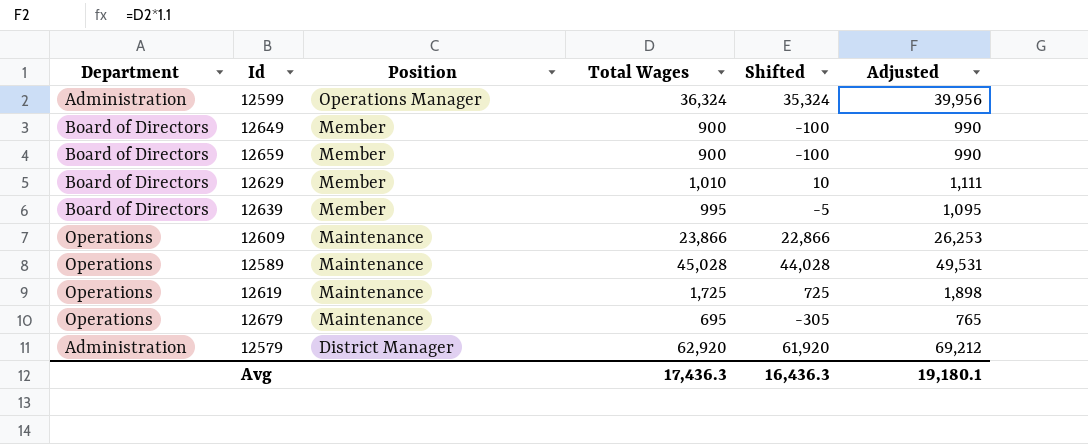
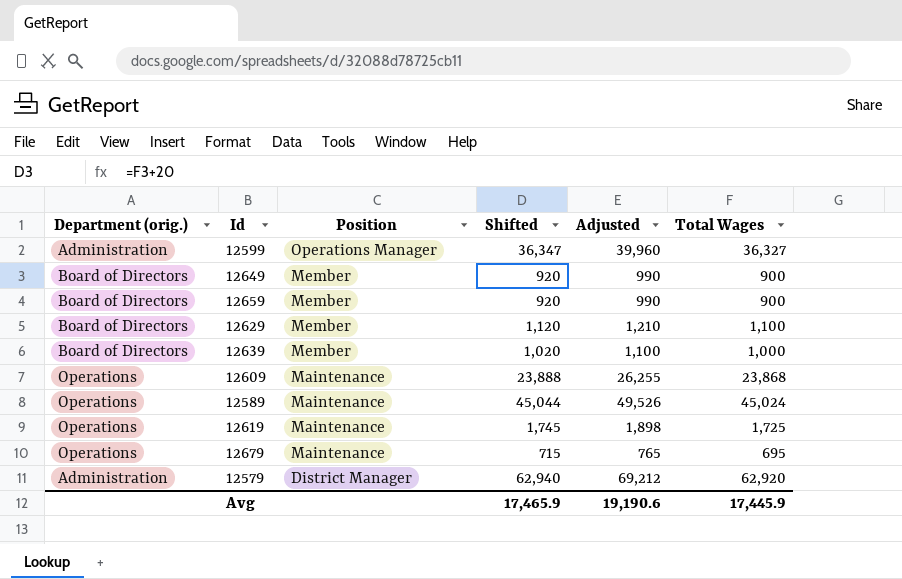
column name: Department -> Department (orig.)
column Shifted | formula: [Total Wages] - 1000 -> [Total Wages] + 20
column Total Wages | position: 4 -> 6
12599 | Adjusted: 39,956 -> 39,960
12599 | Total Wages: 36,324 -> 36,327
12629 | Adjusted: 1,111 -> 1,210
12629 | Total Wages: 1,010 -> 1,100
12639 | Adjusted: 1,095 -> 1,100
12639 | Total Wages: 995 -> 1,000
12609 | Adjusted: 26,253 -> 26,255
12609 | Total Wages: 23,866 -> 23,868
12589 | Adjusted: 49,531 -> 49,526
12589 | Total Wages: 45,028 -> 45,024
Avg | Shifted: 16,436.3 -> 17,465.9
Avg | Adjusted: 19,180.1 -> 19,190.6
Avg | Total Wages: 17,436.3 -> 17,445.9

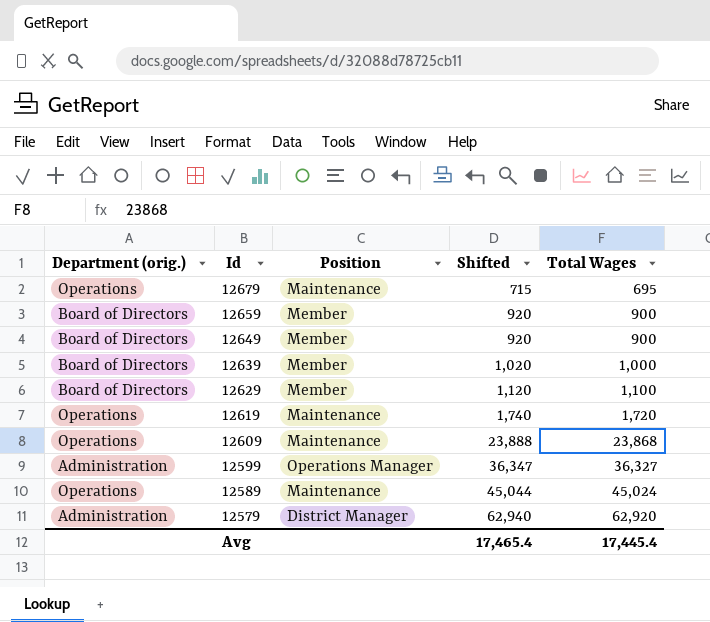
row order: Position descending -> Id descending
column Adjusted | formula: [Total Wages] * 1.1 -> none
12619 | Shifted: 1,745 -> 1,740
12619 | Total Wages: 1,725 -> 1,720
Avg | Shifted: 17,465.9 -> 17,465.4
Avg | Total Wages: 17,445.9 -> 17,445.4

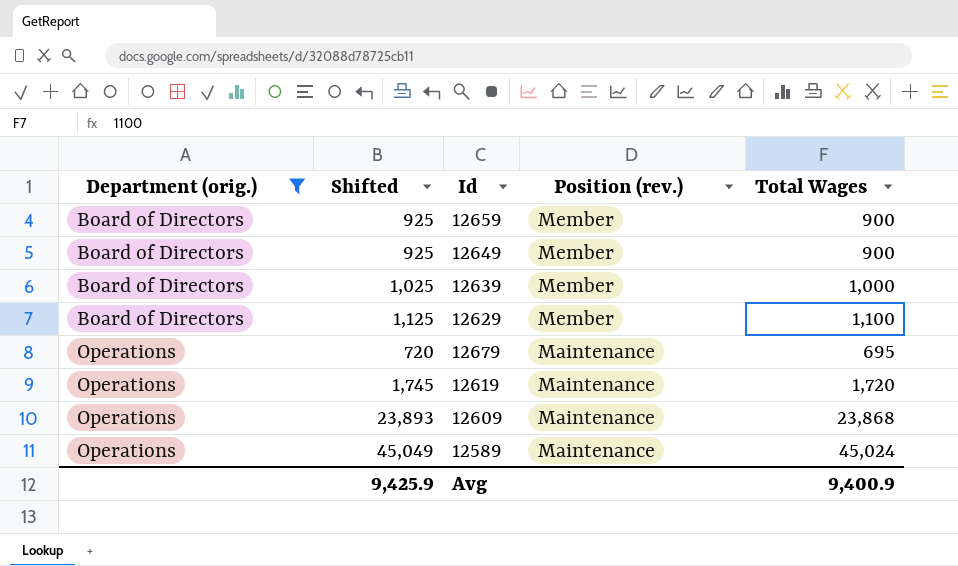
filter: none -> Department (orig.) != Administration
row order: Id descending -> Department (orig.) ascending
column Shifted | formula: [Total Wages] + 20 -> [Total Wages] + 25
column Shifted | position: 4 -> 2
column name: Position -> Position (rev.)
Avg | Shifted: 17,465.4 -> 9,425.9
Avg | Total Wages: 17,445.4 -> 9,400.9

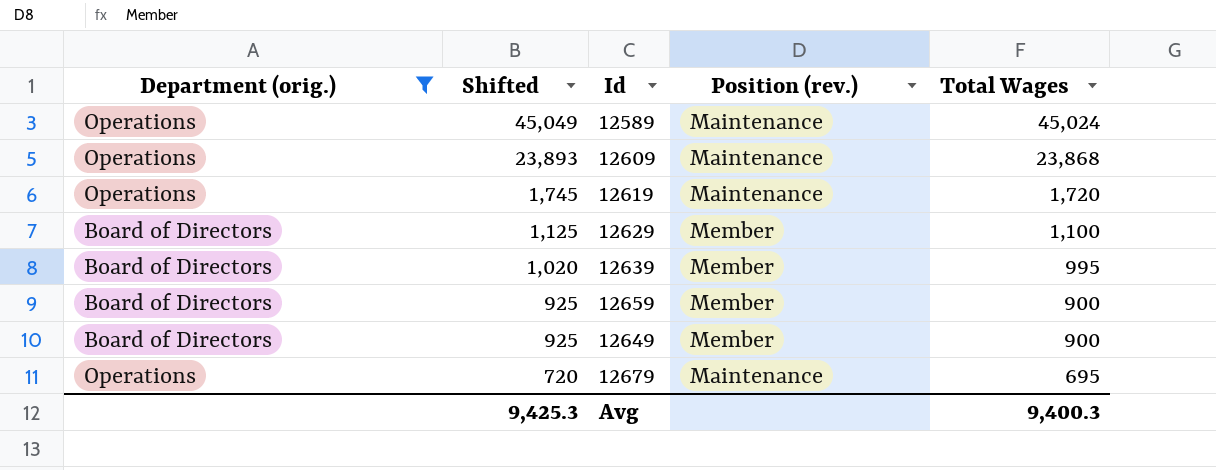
row order: Department (orig.) ascending -> Shifted descending
12639 | Shifted: 1,025 -> 1,020
12639 | Total Wages: 1,000 -> 995
Avg | Shifted: 9,425.9 -> 9,425.3
Avg | Total Wages: 9,400.9 -> 9,400.3

